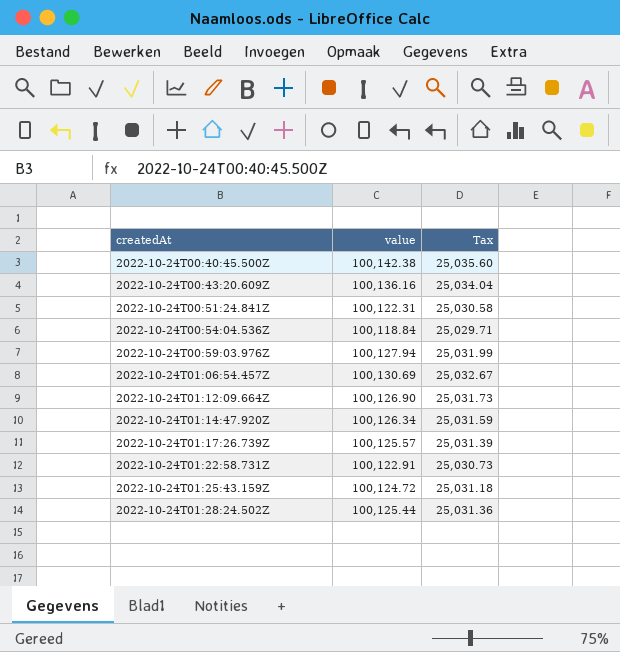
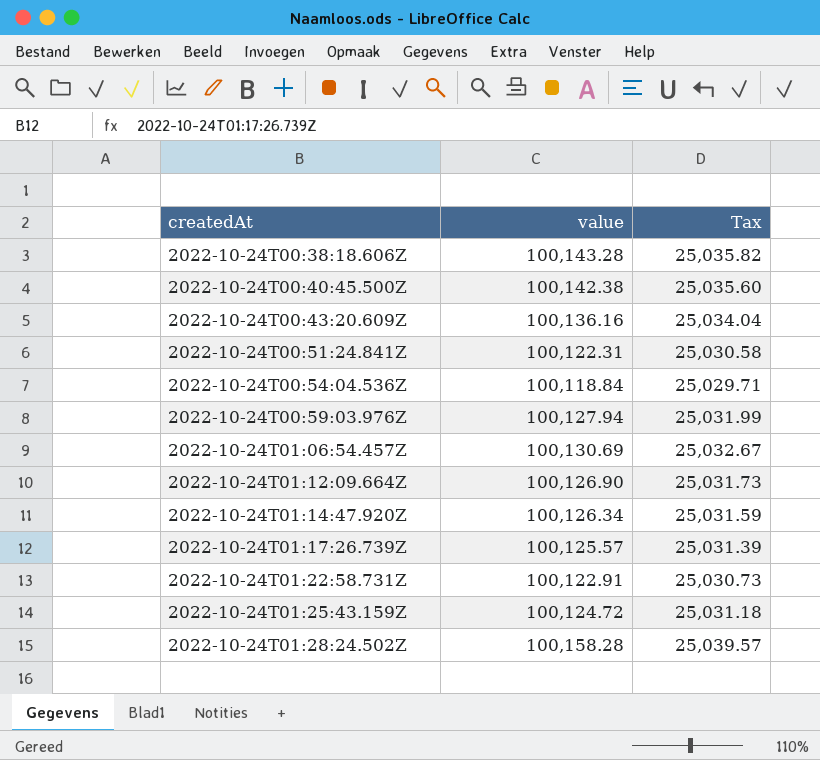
row 2022-10-24T00:38:18.606Z: none -> 100,143.28 | 25,035.82
2022-10-24T01:28:24.502Z | value: 100,125.44 -> 100,158.28
2022-10-24T01:28:24.502Z | Tax: 25,031.36 -> 25,039.57

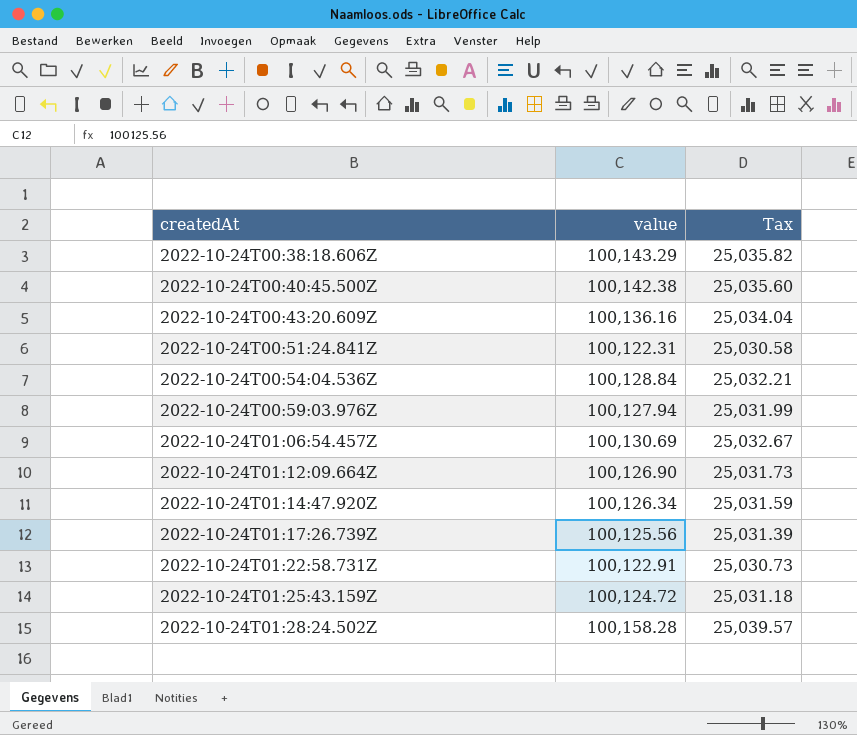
2022-10-24T00:38:18.606Z | value: 100,143.28 -> 100,143.29
2022-10-24T00:54:04.536Z | value: 100,118.84 -> 100,128.84
2022-10-24T00:54:04.536Z | Tax: 25,029.71 -> 25,032.21
2022-10-24T01:17:26.739Z | value: 100,125.57 -> 100,125.56

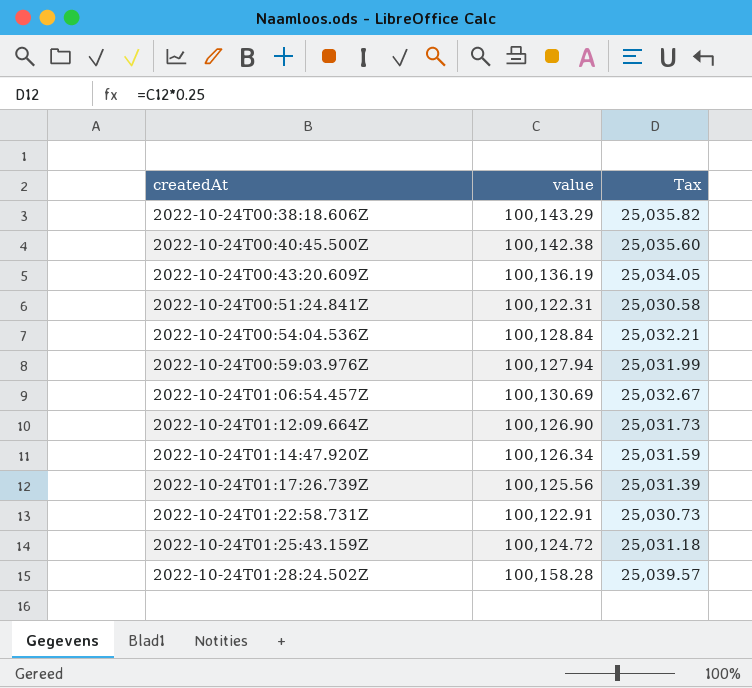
2022-10-24T00:43:20.609Z | value: 100,136.16 -> 100,136.19
2022-10-24T00:43:20.609Z | Tax: 25,034.04 -> 25,034.05

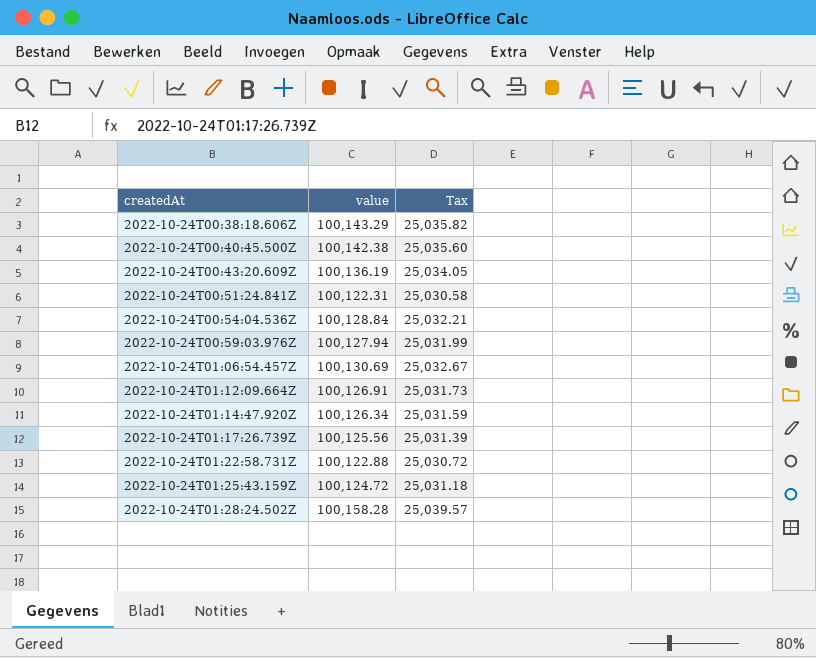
2022-10-24T01:12:09.664Z | value: 100,126.90 -> 100,126.91
2022-10-24T01:22:58.731Z | value: 100,122.91 -> 100,122.88
2022-10-24T01:22:58.731Z | Tax: 25,030.73 -> 25,030.72

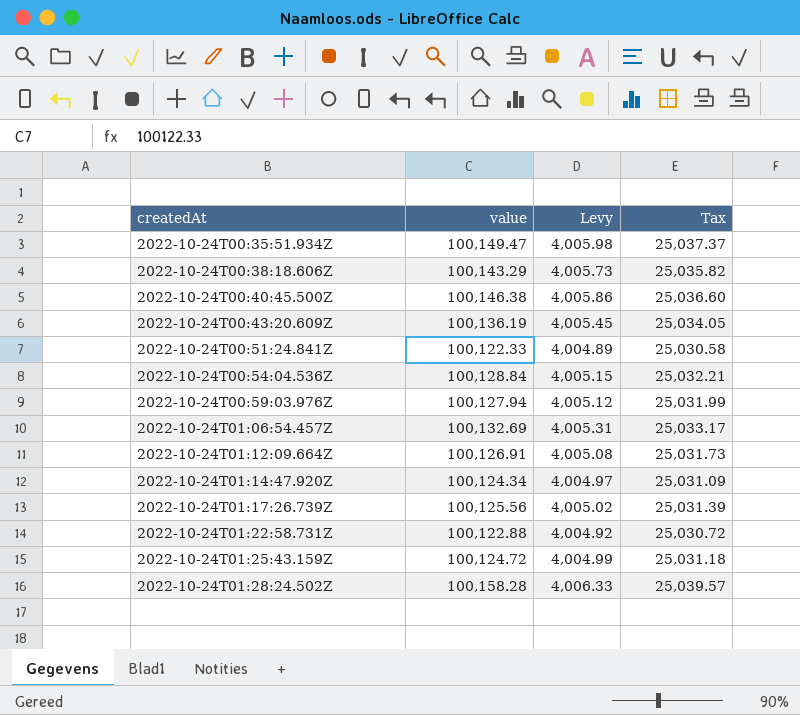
column Levy | formula: none -> [value] * 0.04
row 2022-10-24T00:35:51.934Z: none -> 100,149.47 | 4,005.98 | 25,037.37
2022-10-24T00:40:45.500Z | value: 100,142.38 -> 100,146.38
2022-10-24T00:40:45.500Z | Tax: 25,035.60 -> 25,036.60
2022-10-24T00:51:24.841Z | value: 100,122.31 -> 100,122.33
2022-10-24T01:06:54.457Z | value: 100,130.69 -> 100,132.69
2022-10-24T01:06:54.457Z | Tax: 25,032.67 -> 25,033.17
2022-10-24T01:14:47.920Z | value: 100,126.34 -> 100,124.34
2022-10-24T01:14:47.920Z | Tax: 25,031.59 -> 25,031.09

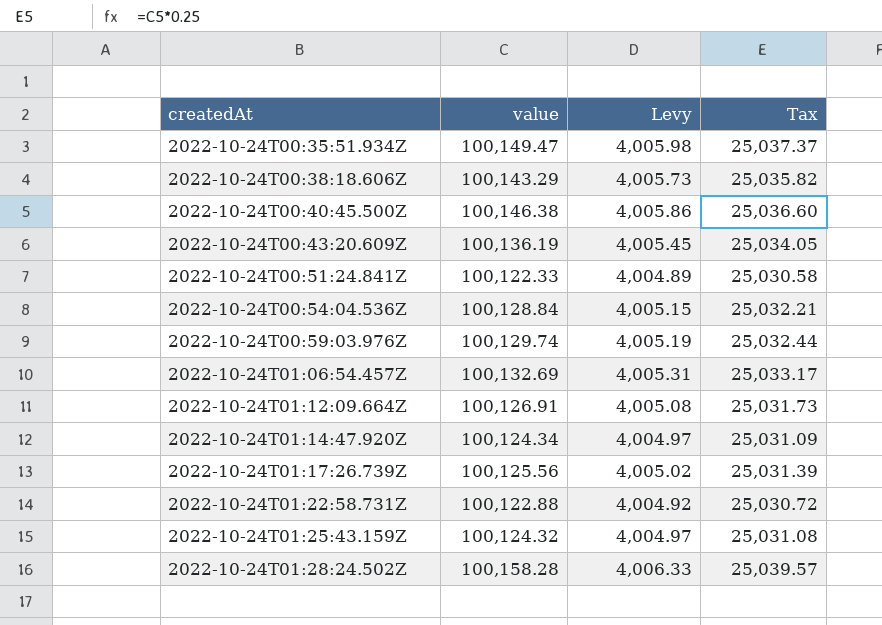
2022-10-24T00:59:03.976Z | value: 100,127.94 -> 100,129.74
2022-10-24T00:59:03.976Z | Levy: 4,005.12 -> 4,005.19
2022-10-24T00:59:03.976Z | Tax: 25,031.99 -> 25,032.44
2022-10-24T01:25:43.159Z | value: 100,124.72 -> 100,124.32
2022-10-24T01:25:43.159Z | Levy: 4,004.99 -> 4,004.97
2022-10-24T01:25:43.159Z | Tax: 25,031.18 -> 25,031.08

